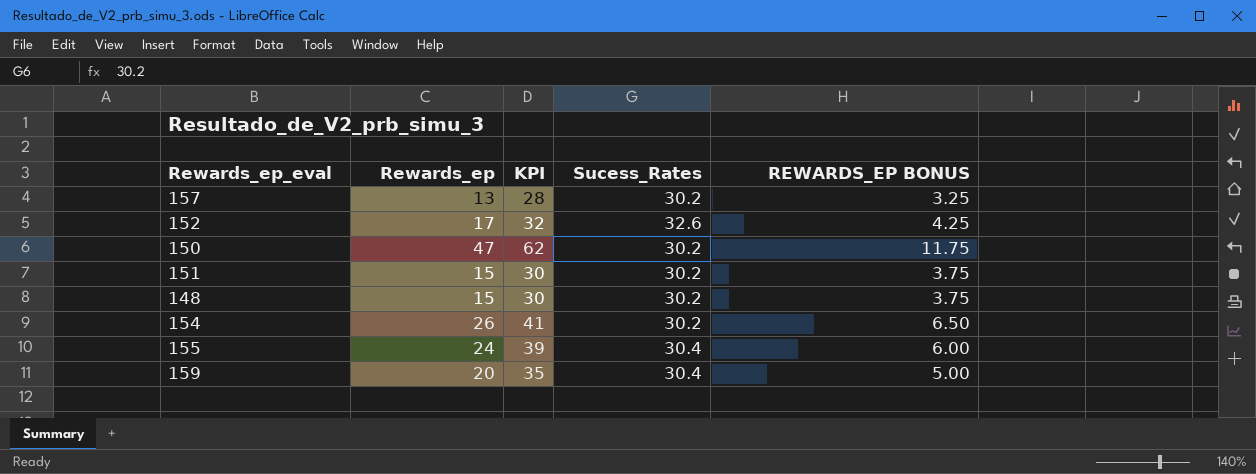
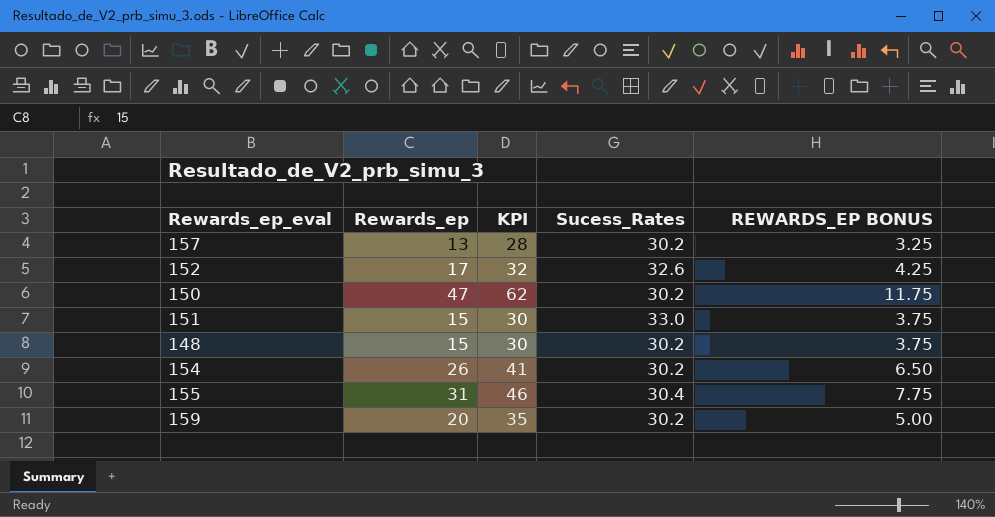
151 | Sucess_Rates: 30.2 -> 33.0
155 | Rewards_ep: 24 -> 31
155 | KPI: 39 -> 46
155 | REWARDS_EP BONUS: 6.00 -> 7.75
159 | Sucess_Rates: 30.4 -> 30.2

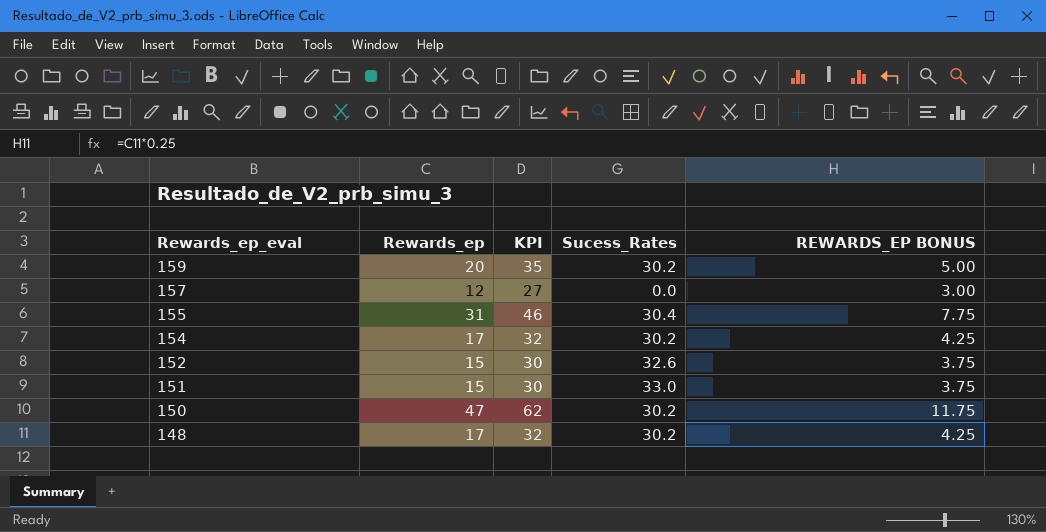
row order: none -> Rewards_ep_eval descending
157 | Rewards_ep: 13 -> 12
157 | KPI: 28 -> 27
157 | Sucess_Rates: 30.2 -> 0.0
157 | REWARDS_EP BONUS: 3.25 -> 3.00
154 | Rewards_ep: 26 -> 17
154 | KPI: 41 -> 32
154 | REWARDS_EP BONUS: 6.50 -> 4.25
152 | Rewards_ep: 17 -> 15
152 | KPI: 32 -> 30
152 | REWARDS_EP BONUS: 4.25 -> 3.75
148 | Rewards_ep: 15 -> 17
148 | KPI: 30 -> 32
148 | REWARDS_EP BONUS: 3.75 -> 4.25

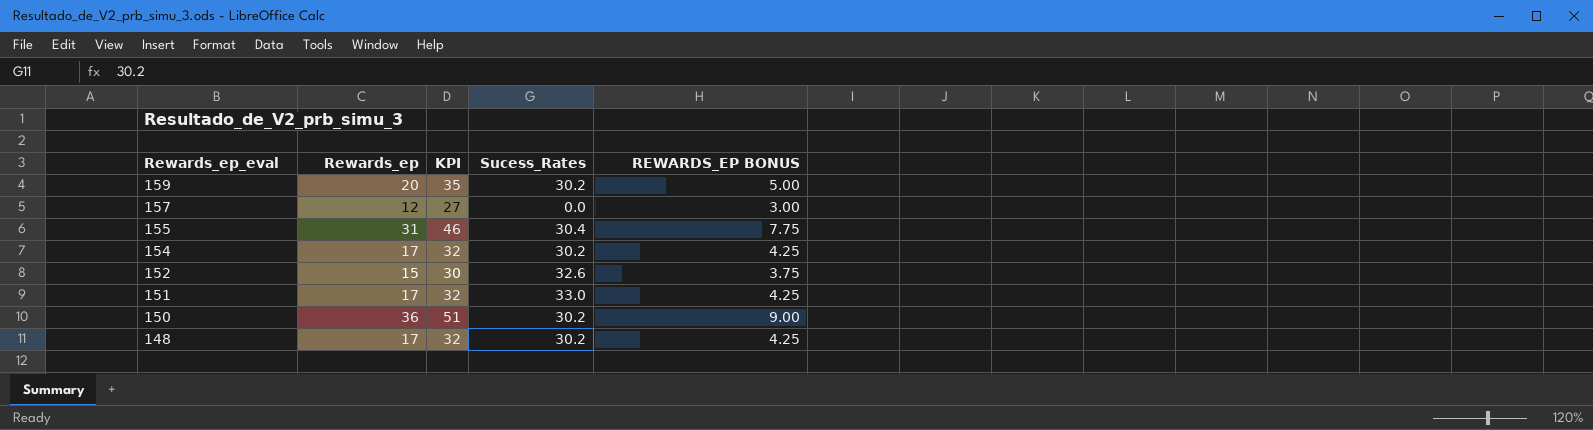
151 | Rewards_ep: 15 -> 17
151 | KPI: 30 -> 32
151 | REWARDS_EP BONUS: 3.75 -> 4.25
150 | Rewards_ep: 47 -> 36
150 | KPI: 62 -> 51
150 | REWARDS_EP BONUS: 11.75 -> 9.00

